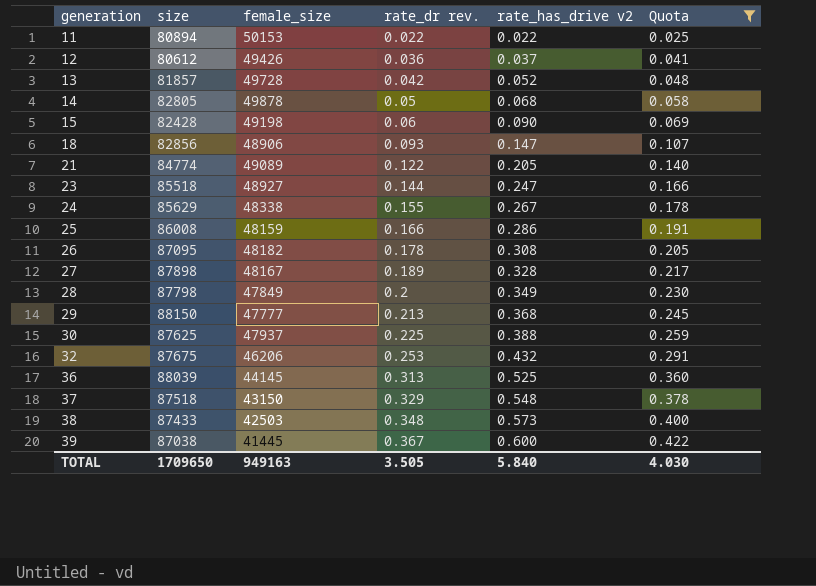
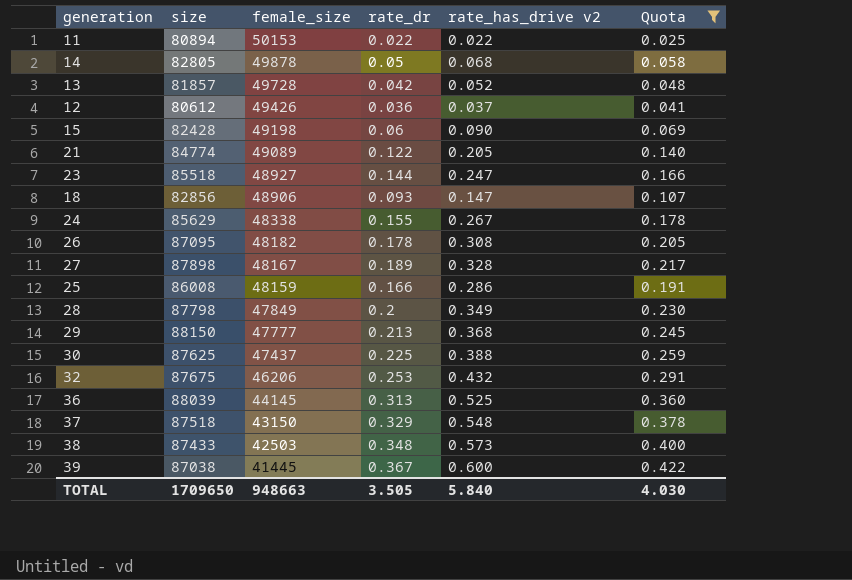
row order: generation ascending -> female_size descending
column name: rate_dr rev. -> rate_dr
30 | female_size: 47937 -> 47437
TOTAL | female_size: 949163 -> 948663

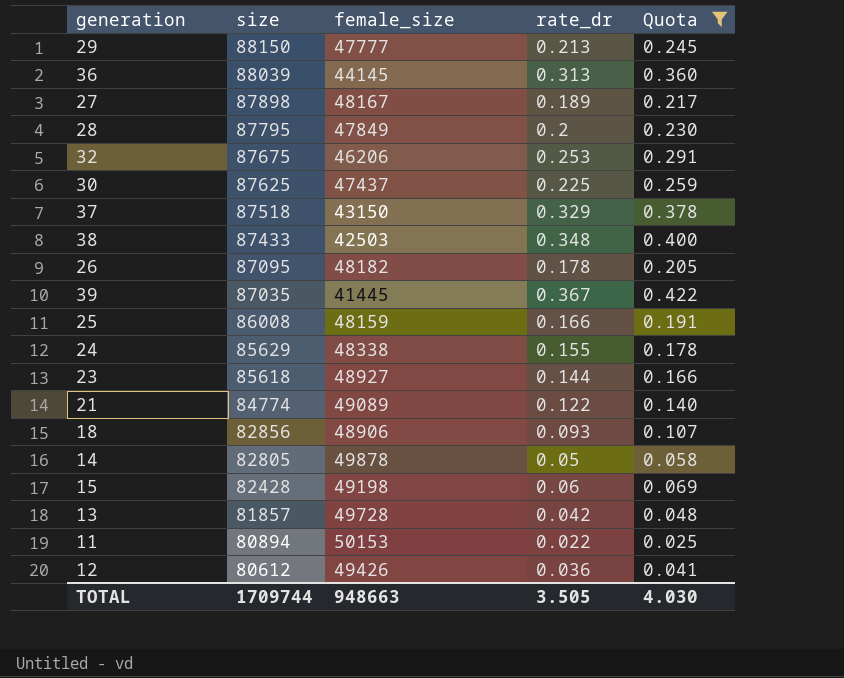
row order: female_size descending -> size descending
column rate_has_drive v2 | position: 5 -> none
28 | size: 87798 -> 87795
39 | size: 87038 -> 87035
23 | size: 85518 -> 85618
TOTAL | size: 1709650 -> 1709744

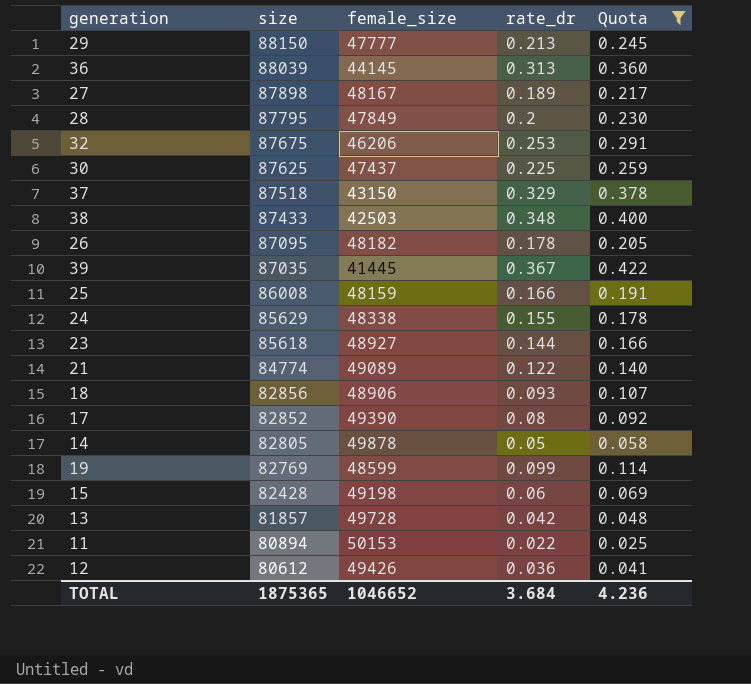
row 17: none -> 82852 | 49390 | 0.08 | 0.092
row 19: none -> 82769 | 48599 | 0.099 | 0.114
TOTAL | size: 1709744 -> 1875365
TOTAL | female_size: 948663 -> 1046652
TOTAL | rate_dr: 3.505 -> 3.684
TOTAL | Quota: 4.030 -> 4.236

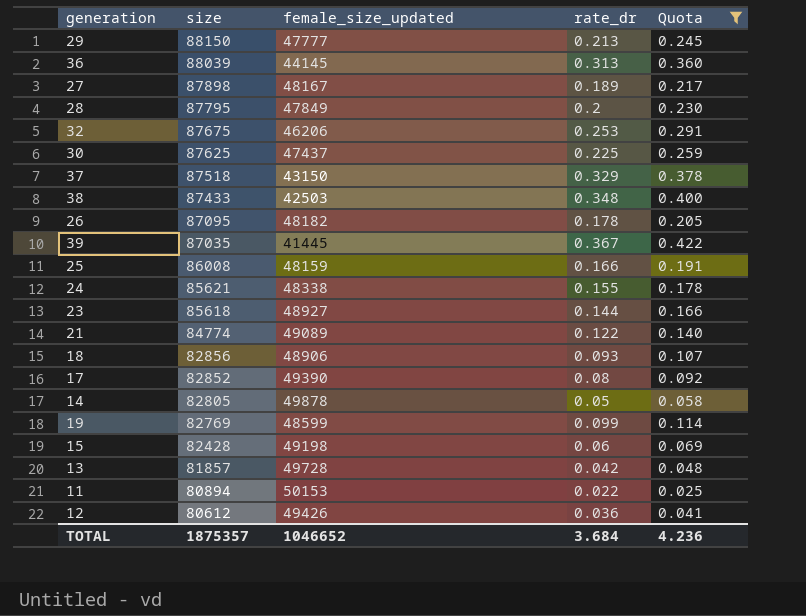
column name: female_size -> female_size_updated
24 | size: 85629 -> 85621
TOTAL | size: 1875365 -> 1875357

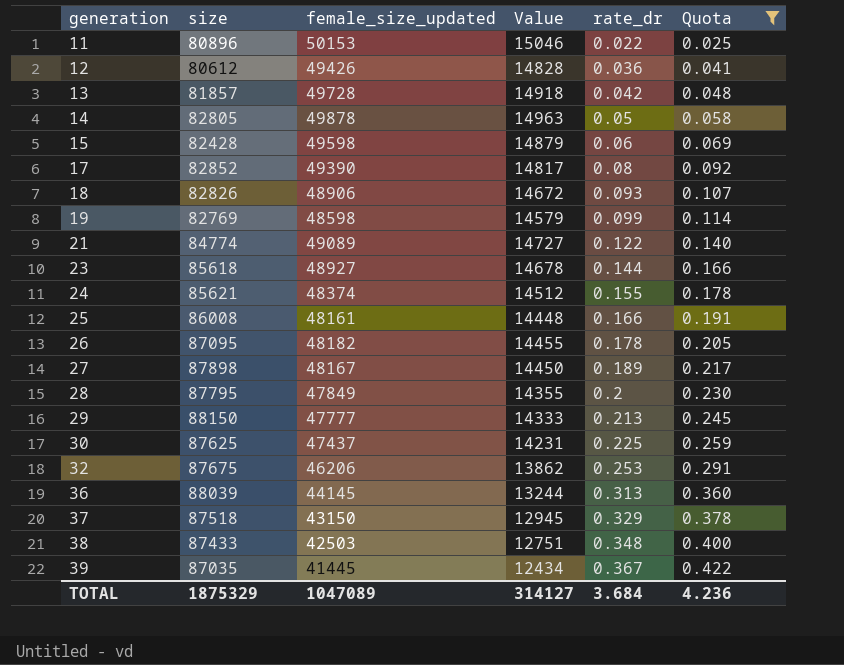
row order: size descending -> generation ascending
column Value | formula: none -> [female_size_updated] * 0.3
11 | size: 80894 -> 80896
15 | female_size_updated: 49198 -> 49598
18 | size: 82856 -> 82826
19 | female_size_updated: 48599 -> 48598
24 | female_size_updated: 48338 -> 48374
25 | female_size_updated: 48159 -> 48161
TOTAL | size: 1875357 -> 1875329
TOTAL | female_size_updated: 1046652 -> 1047089

